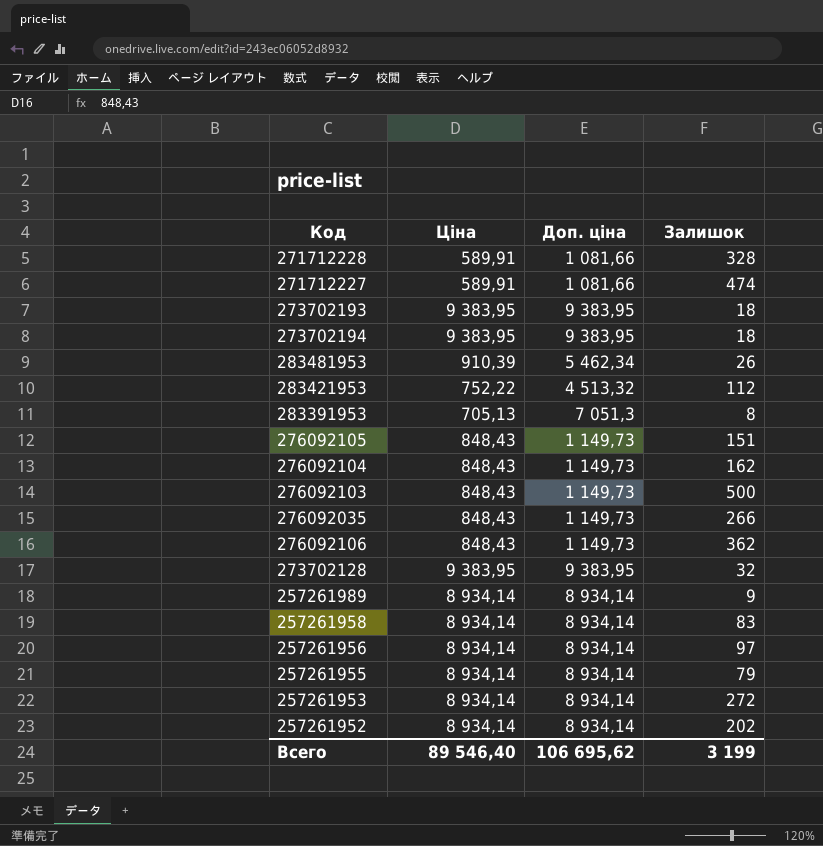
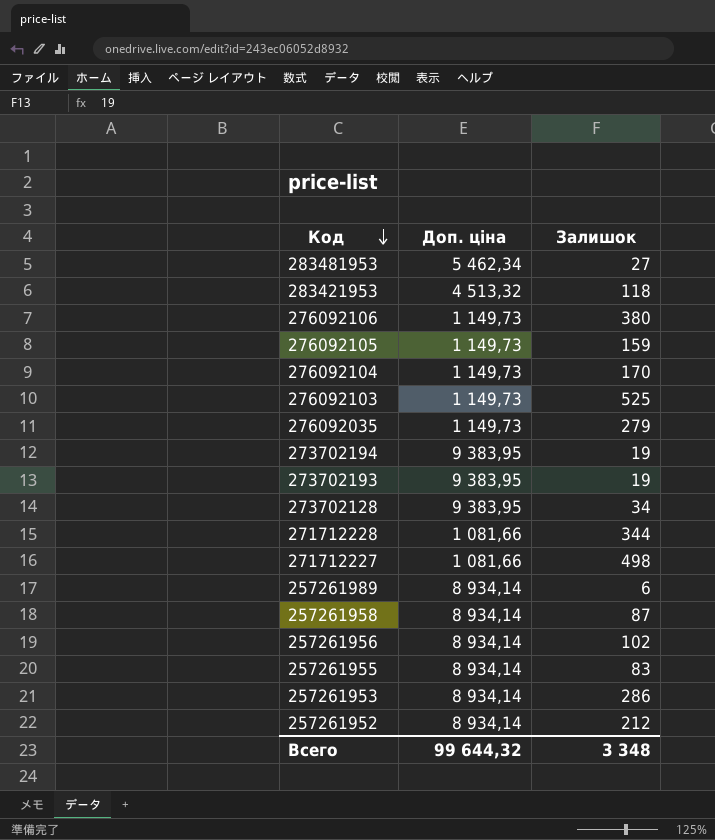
row order: none -> Код descending
column Ціна | position: 2 -> none
row 283391953: 705,13 | 7 051,3 | 8 -> none
283481953 | Залишок: 26 -> 27
283421953 | Залишок: 112 -> 118
276092106 | Залишок: 362 -> 380
276092105 | Залишок: 151 -> 159
276092104 | Залишок: 162 -> 170
276092103 | Залишок: 500 -> 525
276092035 | Залишок: 266 -> 279
273702194 | Залишок: 18 -> 19
273702193 | Залишок: 18 -> 19
273702128 | Залишок: 32 -> 34
271712228 | Залишок: 328 -> 344
271712227 | Залишок: 474 -> 498
257261989 | Залишок: 9 -> 6
257261958 | Залишок: 83 -> 87
257261956 | Залишок: 97 -> 102
257261955 | Залишок: 79 -> 83
257261953 | Залишок: 272 -> 286
257261952 | Залишок: 202 -> 212
Всего | Доп. ціна: 106 695,62 -> 99 644,32
Всего | Залишок: 3 199 -> 3 348

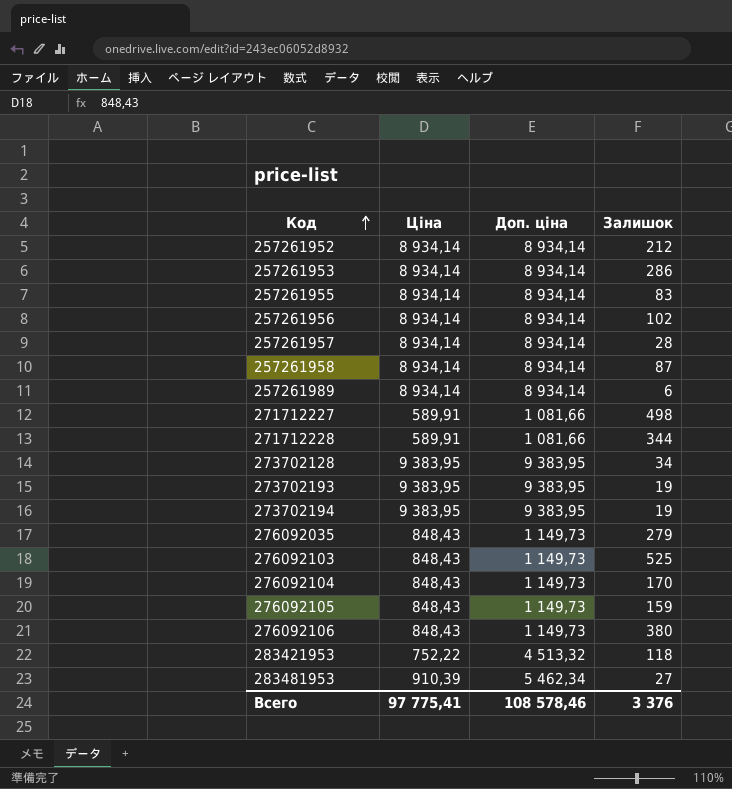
row order: Код descending -> Код ascending
column Ціна | position: none -> 2
row 257261957: none -> 8 934,14 | 8 934,14 | 28
Всего | Доп. ціна: 99 644,32 -> 108 578,46
Всего | Залишок: 3 348 -> 3 376

